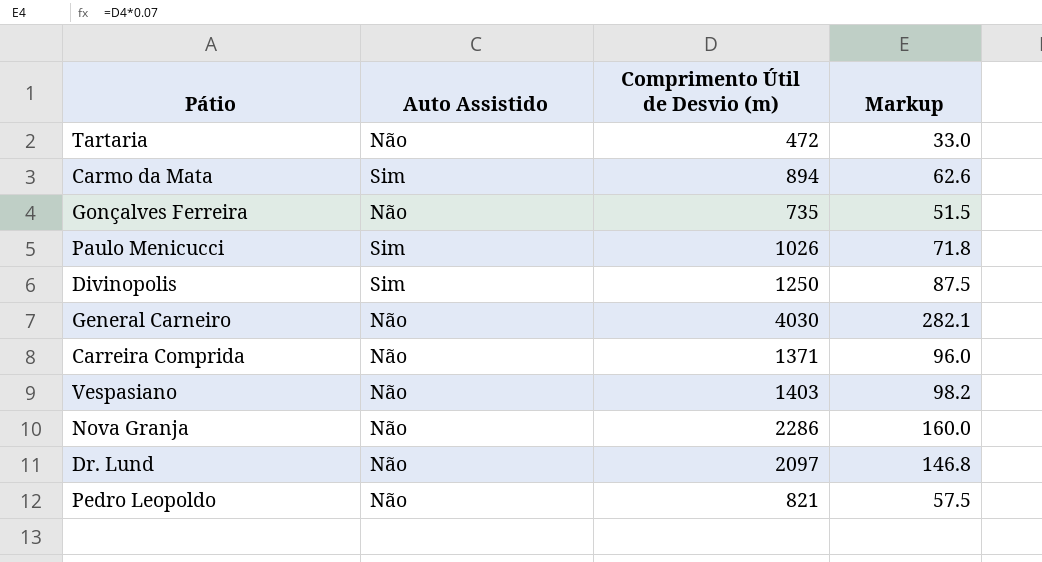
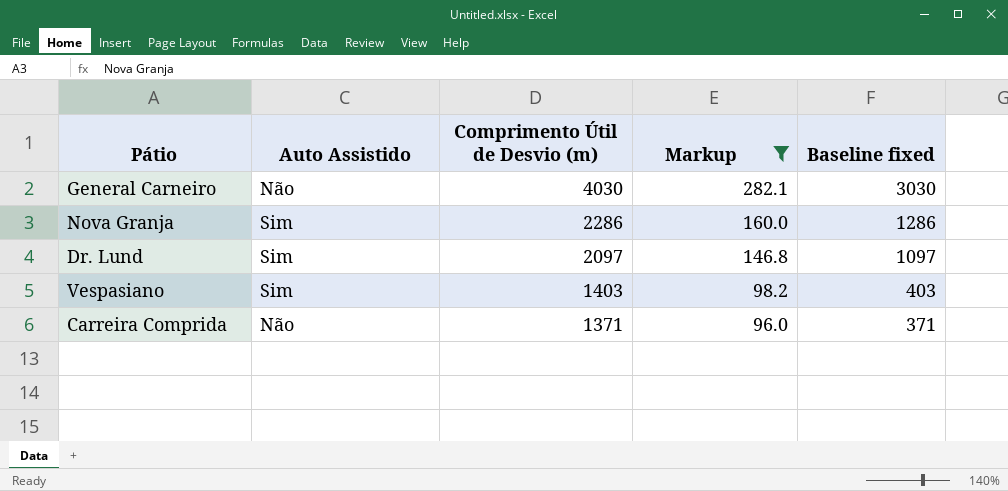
filter: none -> Markup >= 96.0
row order: none -> Comprimento Útil de Desvio (m) descending
column Baseline fixed | formula: none -> [Comprimento Útil de Desvio (m)] - 1000
Nova Granja | Auto Assistido: Não -> Sim
Dr. Lund | Auto Assistido: Não -> Sim
Vespasiano | Auto Assistido: Não -> Sim

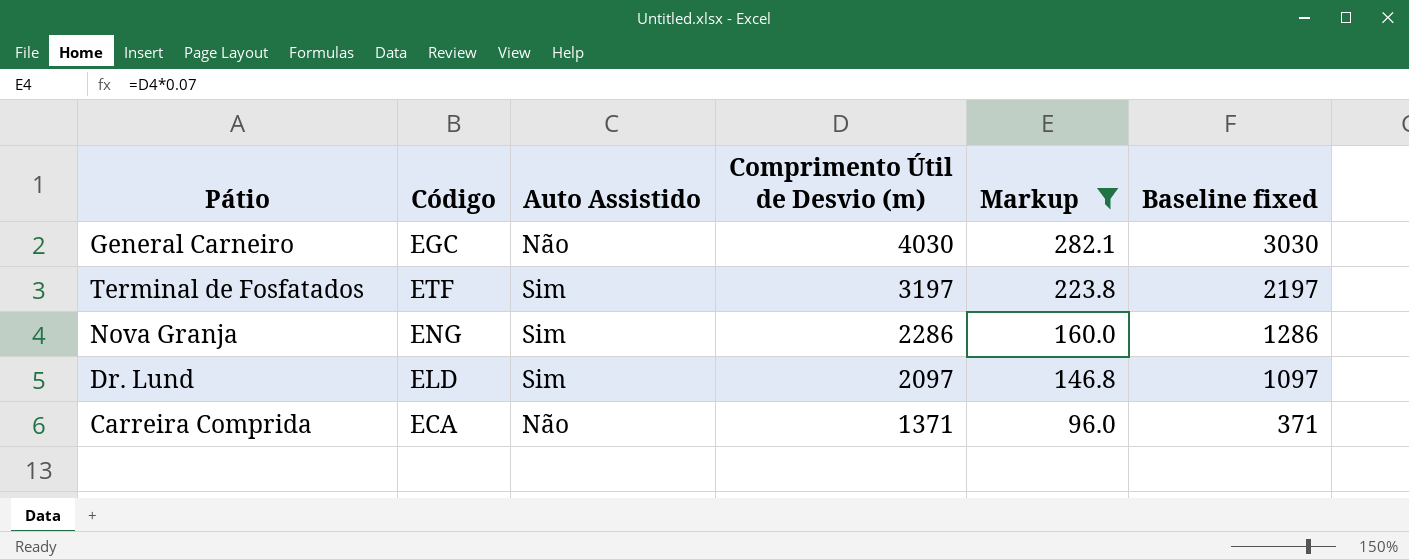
column Código | position: none -> 2
row Vespasiano: Sim | 1403 | 98.2 | 403 -> none
row Terminal de Fosfatados: none -> ETF | Sim | 3197 | 223.8 | 2197

